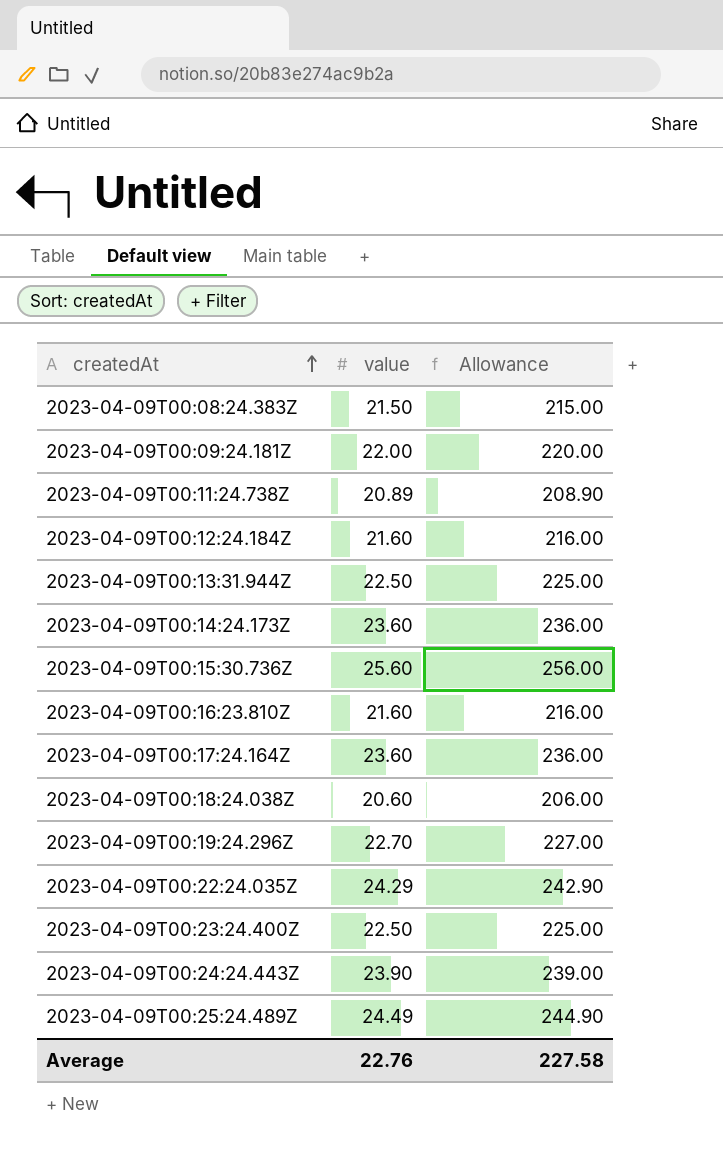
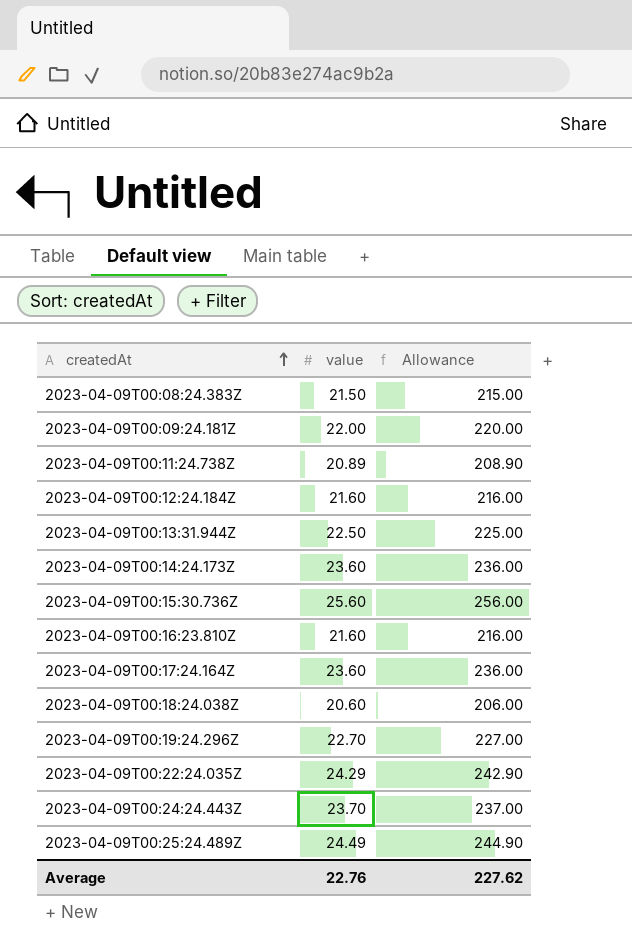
row 2023-04-09T00:23:24.400Z: 22.50 | 225.00 -> none
2023-04-09T00:24:24.443Z | value: 23.90 -> 23.70
2023-04-09T00:24:24.443Z | Allowance: 239.00 -> 237.00
Average | Allowance: 227.58 -> 227.62

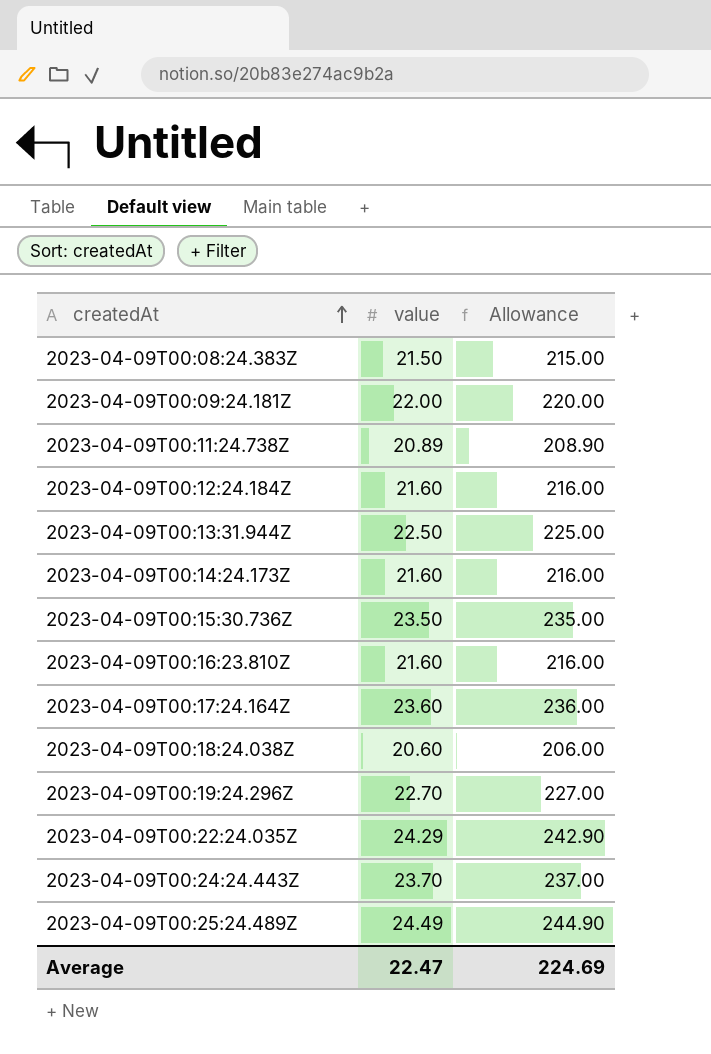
2023-04-09T00:14:24.173Z | value: 23.60 -> 21.60
2023-04-09T00:14:24.173Z | Allowance: 236.00 -> 216.00
2023-04-09T00:15:30.736Z | value: 25.60 -> 23.50
2023-04-09T00:15:30.736Z | Allowance: 256.00 -> 235.00
Average | value: 22.76 -> 22.47
Average | Allowance: 227.62 -> 224.69

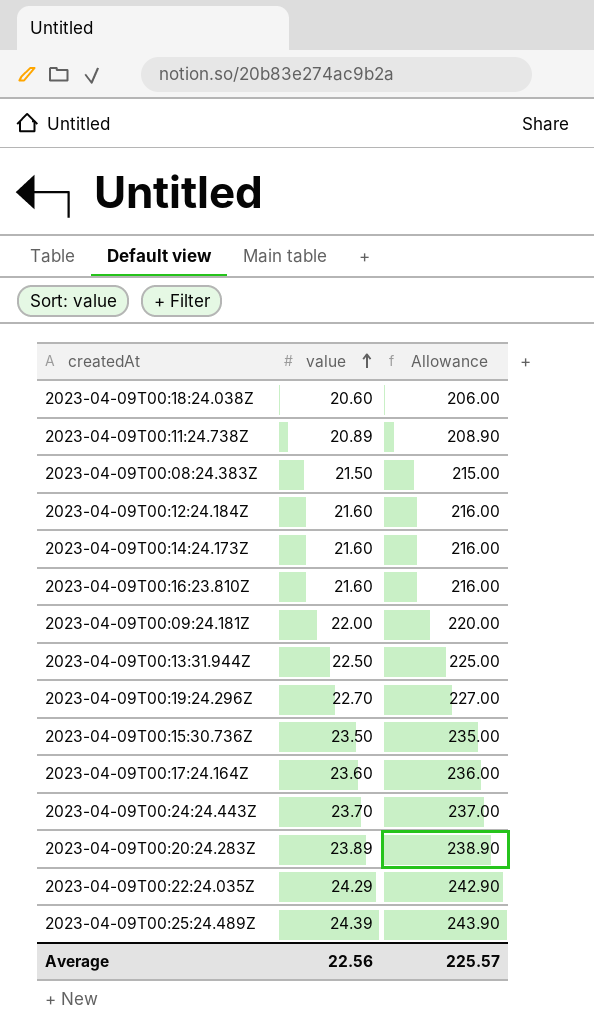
row order: createdAt ascending -> value ascending
row 2023-04-09T00:20:24.283Z: none -> 23.89 | 238.90
2023-04-09T00:25:24.489Z | value: 24.49 -> 24.39
2023-04-09T00:25:24.489Z | Allowance: 244.90 -> 243.90
Average | value: 22.47 -> 22.56
Average | Allowance: 224.69 -> 225.57

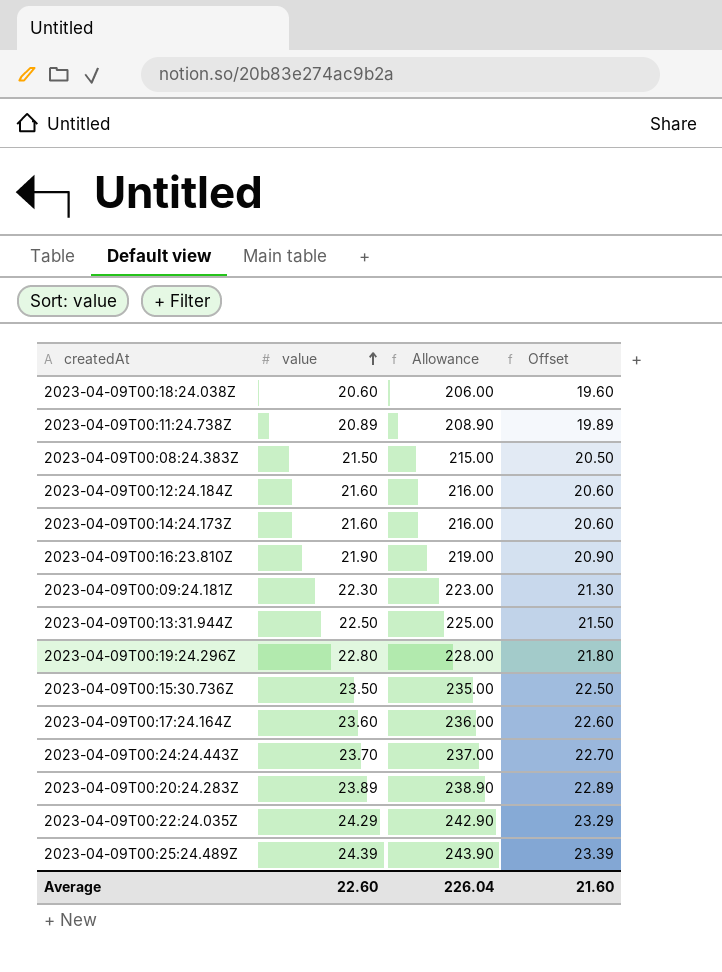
column Offset | formula: none -> [value] - 1
2023-04-09T00:16:23.810Z | value: 21.60 -> 21.90
2023-04-09T00:16:23.810Z | Allowance: 216.00 -> 219.00
2023-04-09T00:09:24.181Z | value: 22.00 -> 22.30
2023-04-09T00:09:24.181Z | Allowance: 220.00 -> 223.00
2023-04-09T00:19:24.296Z | value: 22.70 -> 22.80
2023-04-09T00:19:24.296Z | Allowance: 227.00 -> 228.00
Average | value: 22.56 -> 22.60
Average | Allowance: 225.57 -> 226.04

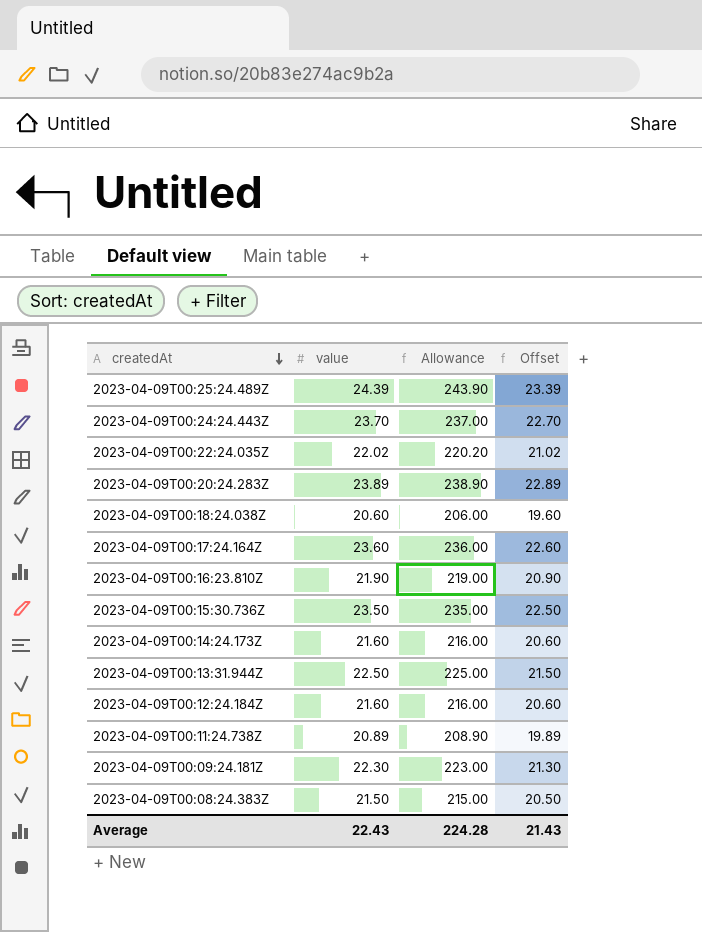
row order: value ascending -> createdAt descending
row 2023-04-09T00:19:24.296Z: 22.80 | 228.00 | 21.80 -> none
2023-04-09T00:22:24.035Z | value: 24.29 -> 22.02
2023-04-09T00:22:24.035Z | Allowance: 242.90 -> 220.20
2023-04-09T00:22:24.035Z | Offset: 23.29 -> 21.02
Average | value: 22.60 -> 22.43
Average | Allowance: 226.04 -> 224.28
Average | Offset: 21.60 -> 21.43

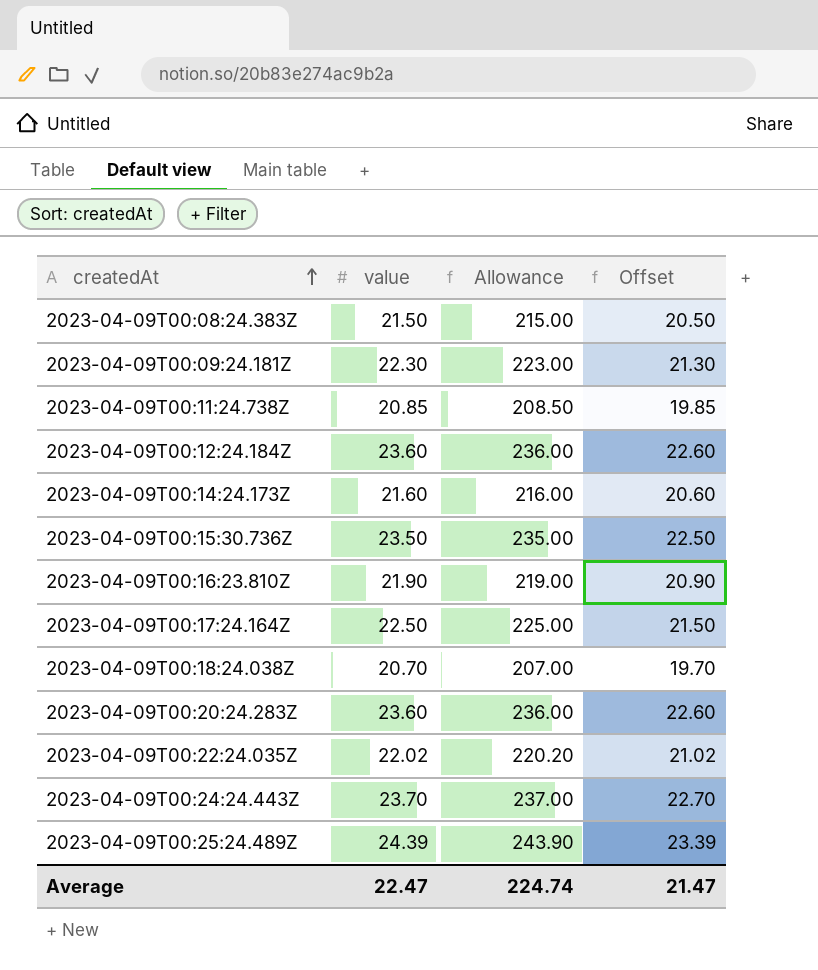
row order: createdAt descending -> createdAt ascending
row 2023-04-09T00:13:31.944Z: 22.50 | 225.00 | 21.50 -> none
2023-04-09T00:11:24.738Z | value: 20.89 -> 20.85
2023-04-09T00:11:24.738Z | Allowance: 208.90 -> 208.50
2023-04-09T00:11:24.738Z | Offset: 19.89 -> 19.85
2023-04-09T00:12:24.184Z | value: 21.60 -> 23.60
2023-04-09T00:12:24.184Z | Allowance: 216.00 -> 236.00
2023-04-09T00:12:24.184Z | Offset: 20.60 -> 22.60
2023-04-09T00:17:24.164Z | value: 23.60 -> 22.50
2023-04-09T00:17:24.164Z | Allowance: 236.00 -> 225.00
2023-04-09T00:17:24.164Z | Offset: 22.60 -> 21.50
2023-04-09T00:18:24.038Z | value: 20.60 -> 20.70
2023-04-09T00:18:24.038Z | Allowance: 206.00 -> 207.00
2023-04-09T00:18:24.038Z | Offset: 19.60 -> 19.70
2023-04-09T00:20:24.283Z | value: 23.89 -> 23.60
2023-04-09T00:20:24.283Z | Allowance: 238.90 -> 236.00
2023-04-09T00:20:24.283Z | Offset: 22.89 -> 22.60
Average | value: 22.43 -> 22.47
Average | Allowance: 224.28 -> 224.74
Average | Offset: 21.43 -> 21.47

